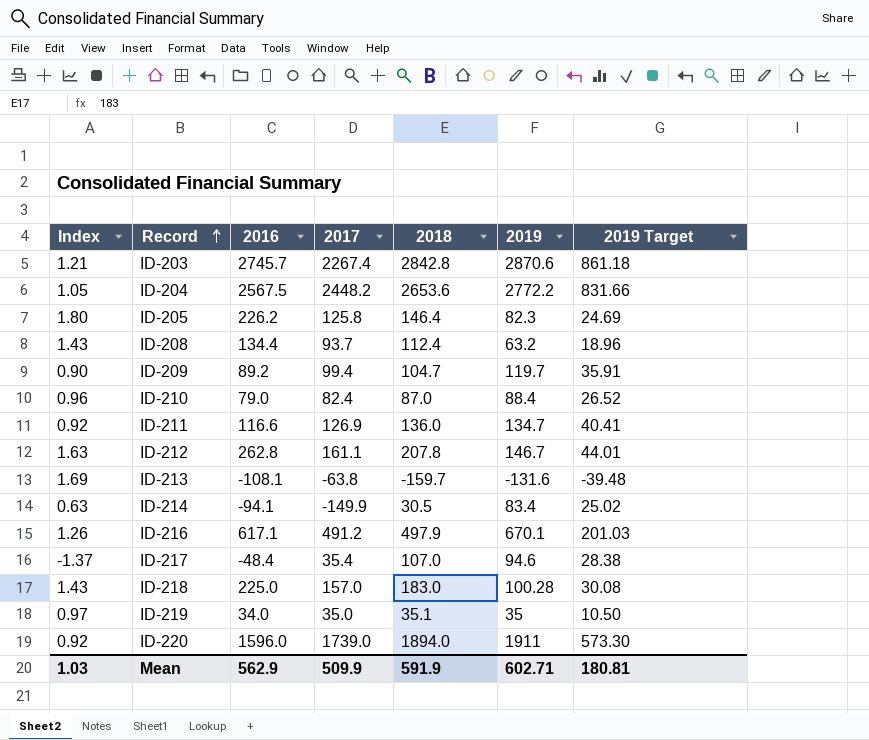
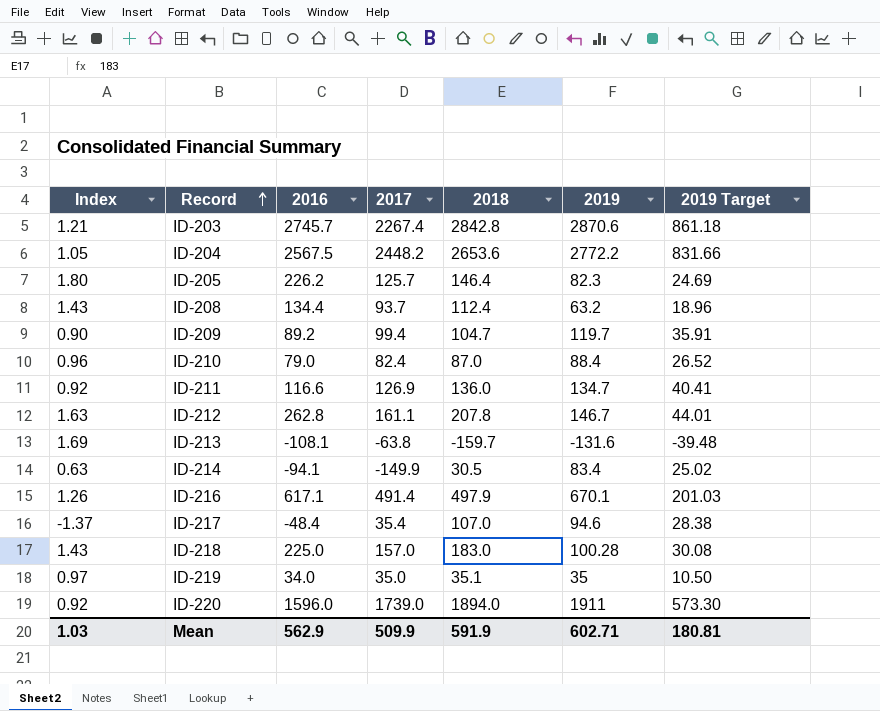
ID-205 | 2017: 125.8 -> 125.7
ID-216 | 2017: 491.2 -> 491.4

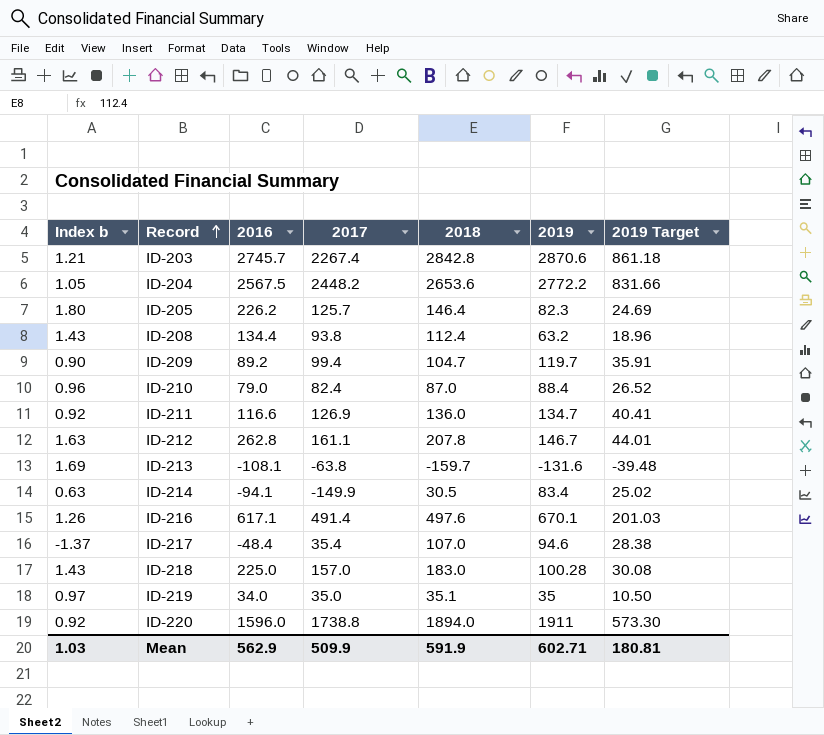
column name: Index -> Index b
ID-208 | 2017: 93.7 -> 93.8
ID-216 | 2018: 497.9 -> 497.6
ID-220 | 2017: 1739.0 -> 1738.8

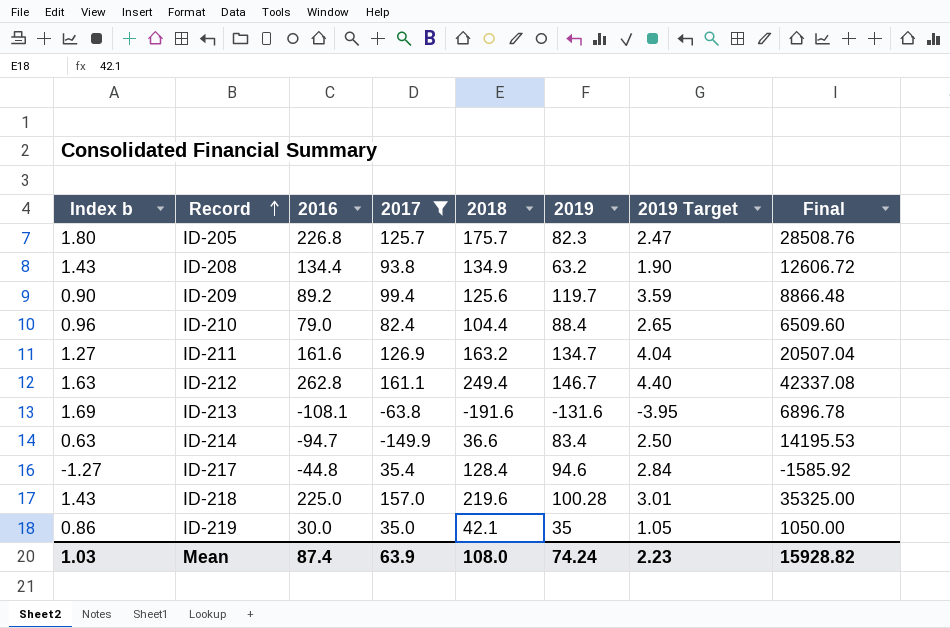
filter: none -> 2017 <= 161.1
column 2019 Target | formula: [2019] * 0.3 -> [2019] * 0.03
column Final | formula: none -> [2016] * [2017]
ID-205 | 2016: 226.2 -> 226.8
ID-205 | 2018: 146.4 -> 175.7
ID-208 | 2018: 112.4 -> 134.9
ID-209 | 2018: 104.7 -> 125.6
ID-210 | 2018: 87.0 -> 104.4
ID-211 | Index b: 0.92 -> 1.27
ID-211 | 2016: 116.6 -> 161.6
ID-211 | 2018: 136.0 -> 163.2
ID-212 | 2018: 207.8 -> 249.4
ID-213 | 2018: -159.7 -> -191.6
ID-214 | 2016: -94.1 -> -94.7
ID-214 | 2018: 30.5 -> 36.6
ID-217 | Index b: -1.37 -> -1.27
ID-217 | 2016: -48.4 -> -44.8
ID-217 | 2018: 107.0 -> 128.4
ID-218 | 2018: 183.0 -> 219.6
ID-219 | Index b: 0.97 -> 0.86
ID-219 | 2016: 34.0 -> 30.0
ID-219 | 2018: 35.1 -> 42.1
Mean | 2016: 562.9 -> 87.4
Mean | 2017: 509.9 -> 63.9
Mean | 2018: 591.9 -> 108.0
Mean | 2019: 602.71 -> 74.24
Mean | 2019 Target: 180.81 -> 2.23

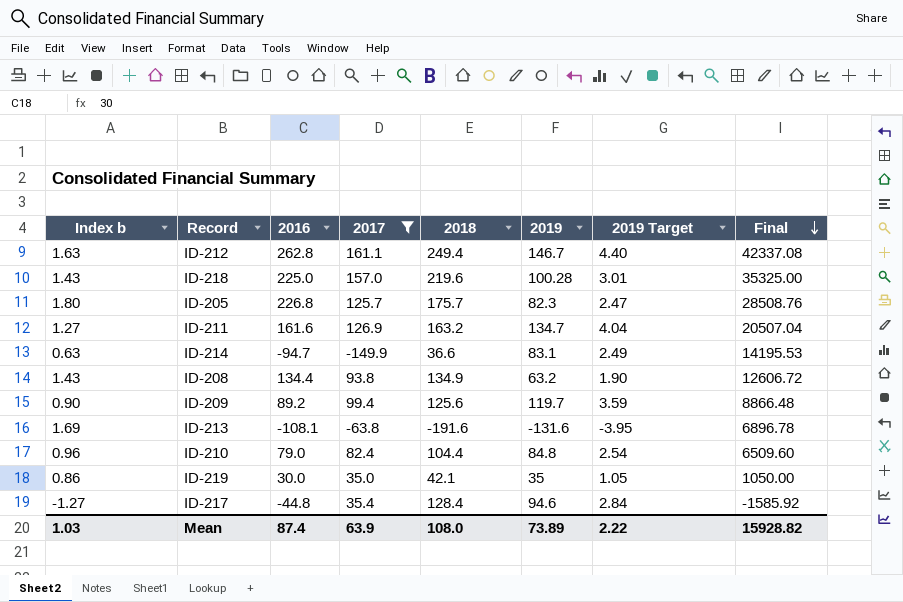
row order: Record ascending -> Final descending
ID-214 | 2019: 83.4 -> 83.1
ID-214 | 2019 Target: 2.50 -> 2.49
ID-210 | 2019: 88.4 -> 84.8
ID-210 | 2019 Target: 2.65 -> 2.54
Mean | 2019: 74.24 -> 73.89
Mean | 2019 Target: 2.23 -> 2.22

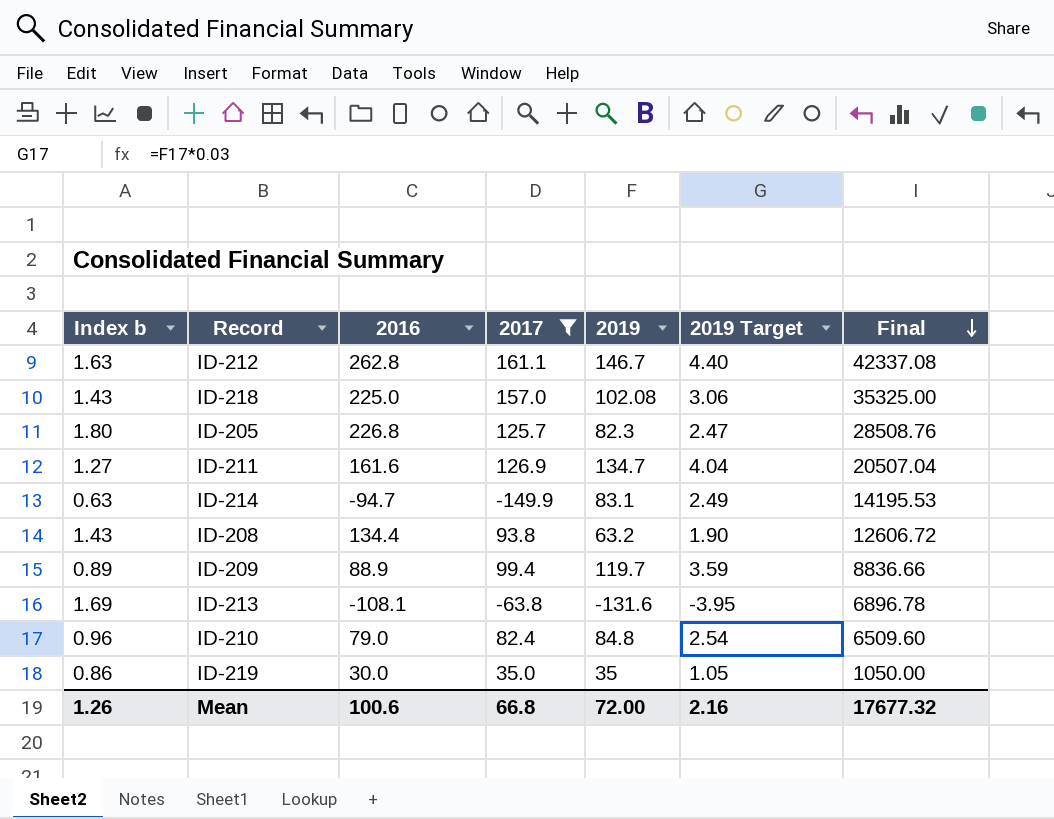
column 2018 | position: 5 -> none
row ID-217: -1.27 | -44.8 | 35.4 | 128.4 | 94.6 | 2.84 | -1585.92 -> none
ID-218 | 2019: 100.28 -> 102.08
ID-218 | 2019 Target: 3.01 -> 3.06
ID-209 | Index b: 0.90 -> 0.89
ID-209 | 2016: 89.2 -> 88.9
ID-209 | Final: 8866.48 -> 8836.66
Mean | Index b: 1.03 -> 1.26
Mean | 2016: 87.4 -> 100.6
Mean | 2017: 63.9 -> 66.8
Mean | 2019: 73.89 -> 72.00
Mean | 2019 Target: 2.22 -> 2.16
Mean | Final: 15928.82 -> 17677.32

